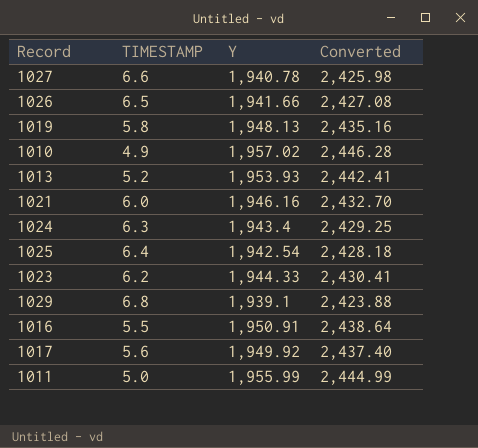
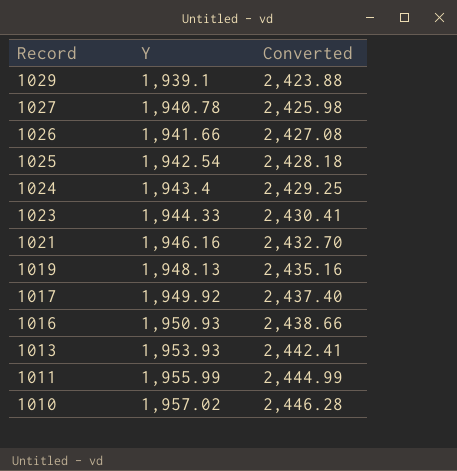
row order: none -> Record descending
column TIMESTAMP | position: 2 -> none
1016 | Y: 1,950.91 -> 1,950.93
1016 | Converted: 2,438.64 -> 2,438.66

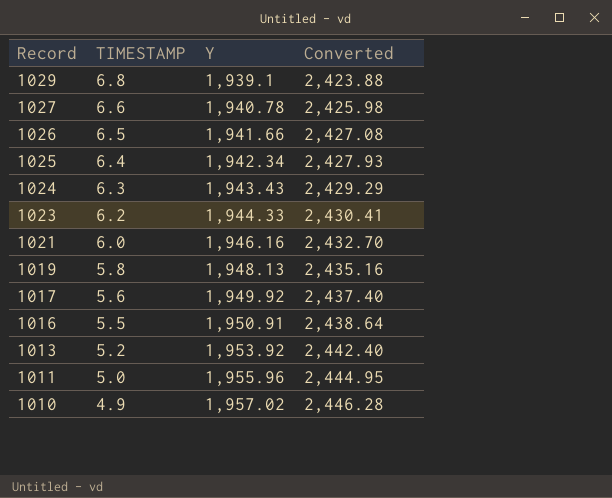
column TIMESTAMP | position: none -> 2
1025 | Y: 1,942.54 -> 1,942.34
1025 | Converted: 2,428.18 -> 2,427.93
1024 | Y: 1,943.4 -> 1,943.43
1024 | Converted: 2,429.25 -> 2,429.29
1016 | Y: 1,950.93 -> 1,950.91
1016 | Converted: 2,438.66 -> 2,438.64
1013 | Y: 1,953.93 -> 1,953.92
1013 | Converted: 2,442.41 -> 2,442.40
1011 | Y: 1,955.99 -> 1,955.96
1011 | Converted: 2,444.99 -> 2,444.95

